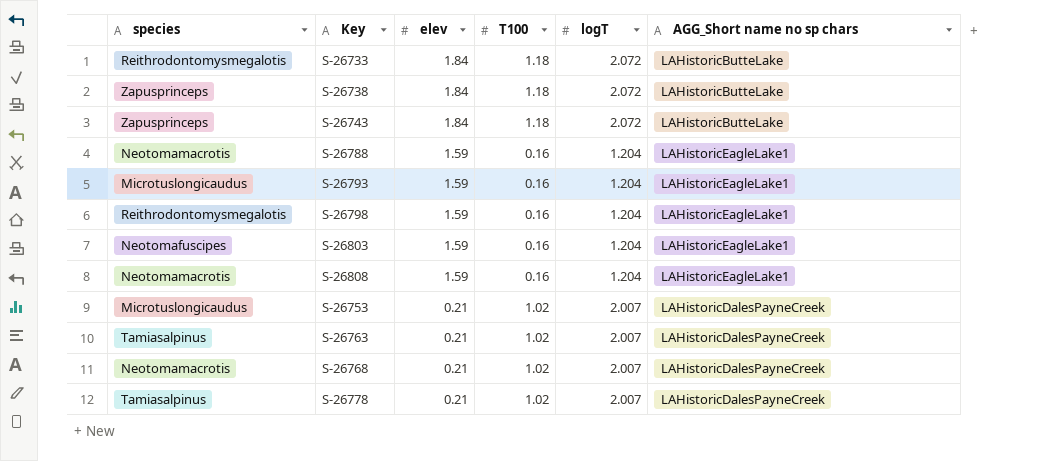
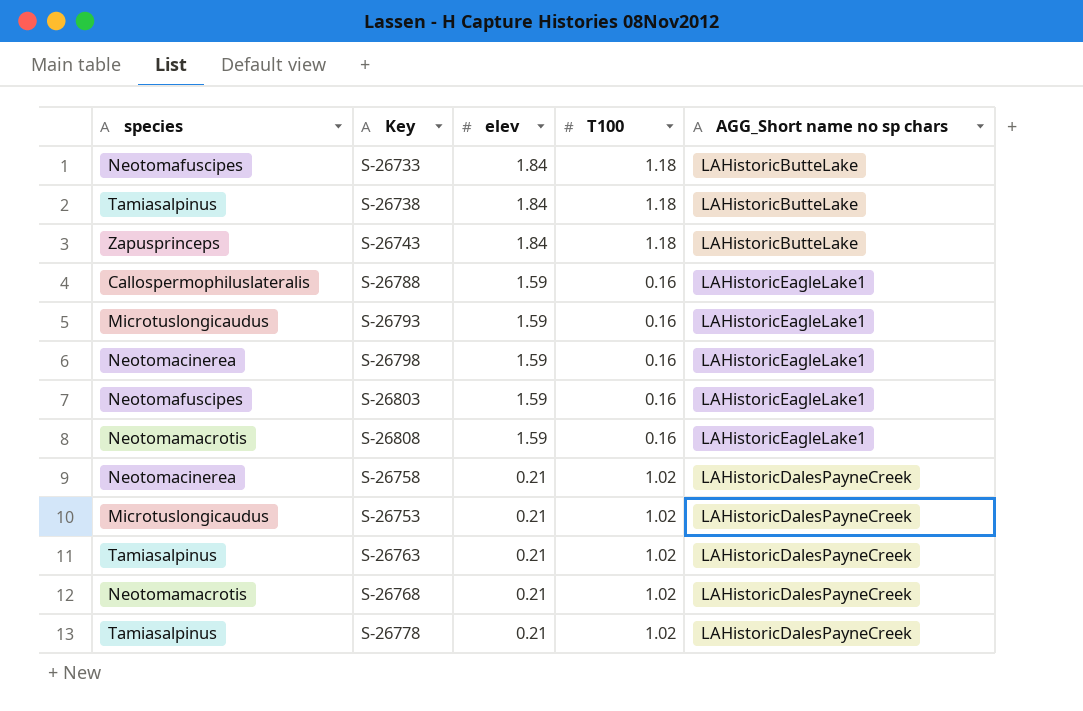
column logT | position: 5 -> none
S-26733 | species: Reithrodontomysmegalotis -> Neotomafuscipes
S-26738 | species: Zapusprinceps -> Tamiasalpinus
S-26788 | species: Neotomamacrotis -> Callospermophiluslateralis
S-26798 | species: Reithrodontomysmegalotis -> Neotomacinerea
row S-26758: none -> Neotomacinerea | 0.21 | 1.02 | LAHistoricDalesPayneCreek

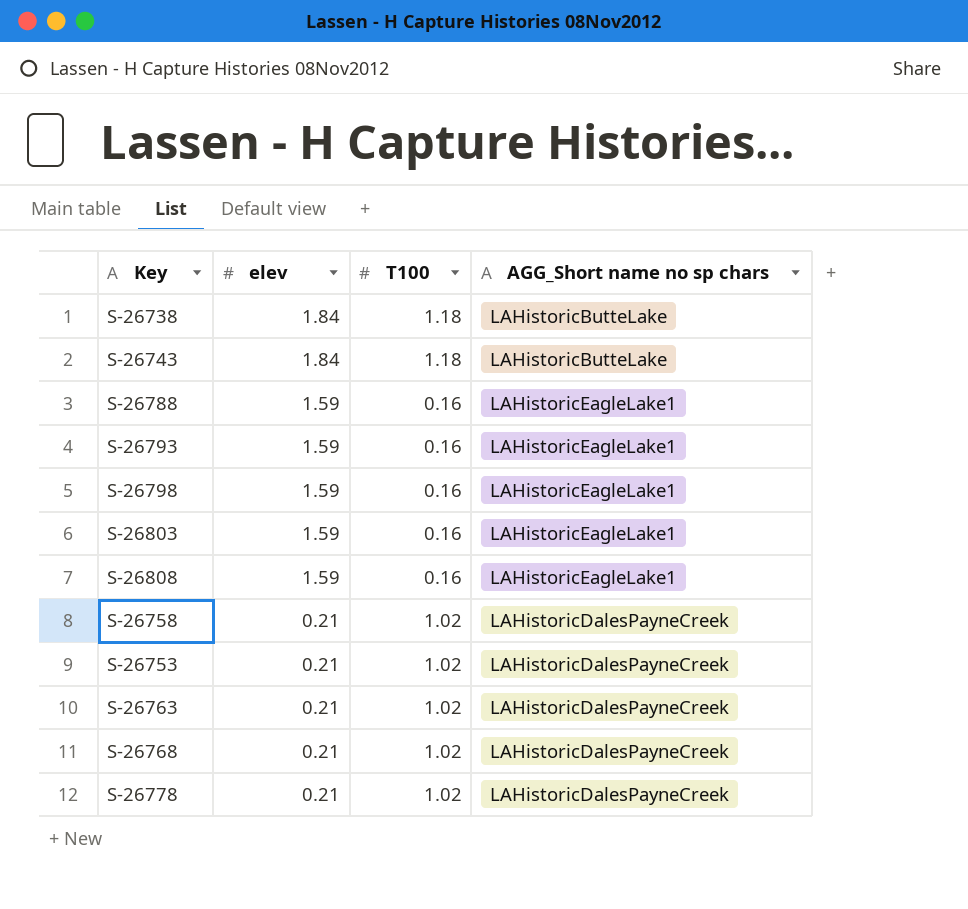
column species | position: 1 -> none
row S-26733: Neotomafuscipes | 1.84 | 1.18 | LAHistoricButteLake -> none

